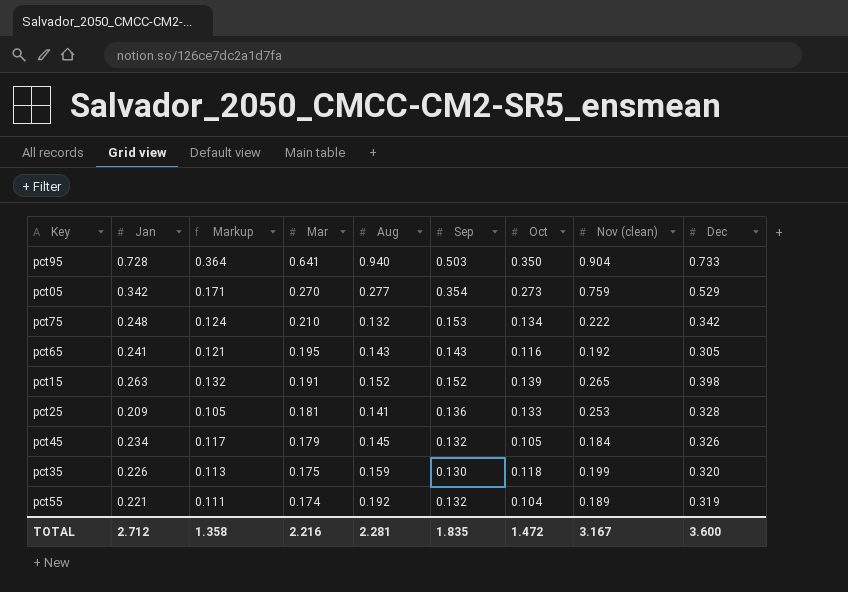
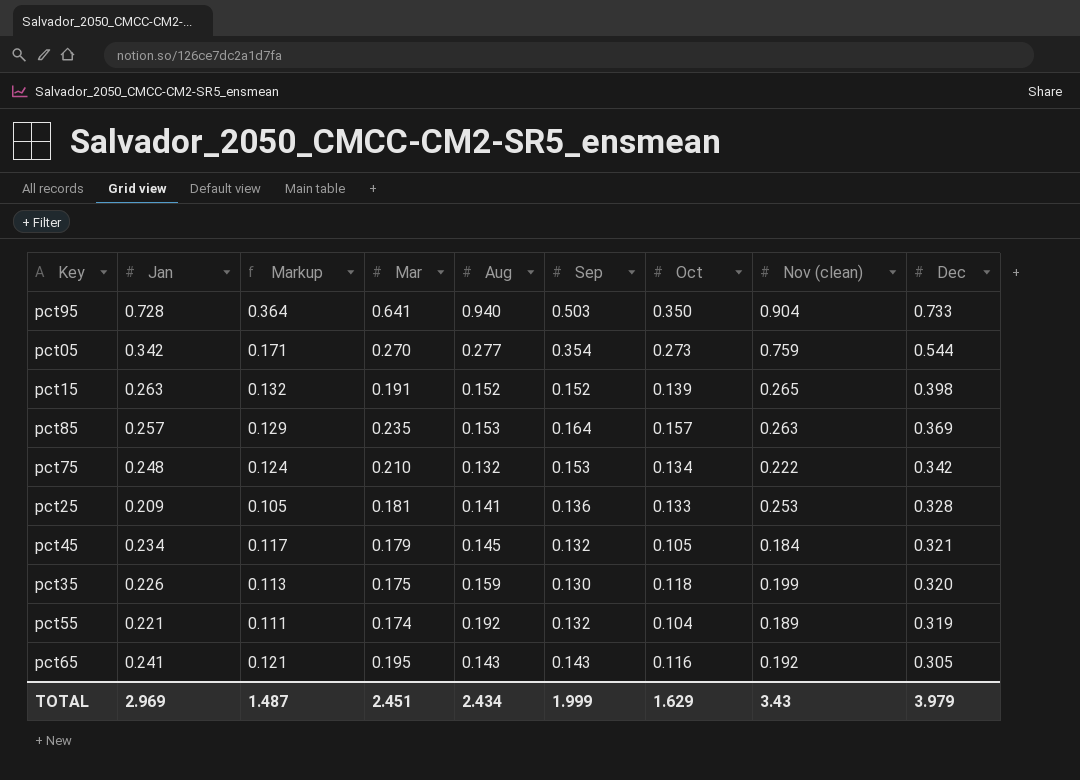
row order: Mar descending -> Dec descending
pct05 | Dec: 0.529 -> 0.544
row pct85: none -> 0.257 | 0.129 | 0.235 | 0.153 | 0.164 | 0.157 | 0.263 | 0.369
pct45 | Dec: 0.326 -> 0.321
TOTAL | Jan: 2.712 -> 2.969
TOTAL | Markup: 1.358 -> 1.487
TOTAL | Mar: 2.216 -> 2.451
TOTAL | Aug: 2.281 -> 2.434
TOTAL | Sep: 1.835 -> 1.999
TOTAL | Oct: 1.472 -> 1.629
TOTAL | Nov (clean): 3.167 -> 3.43
TOTAL | Dec: 3.600 -> 3.979

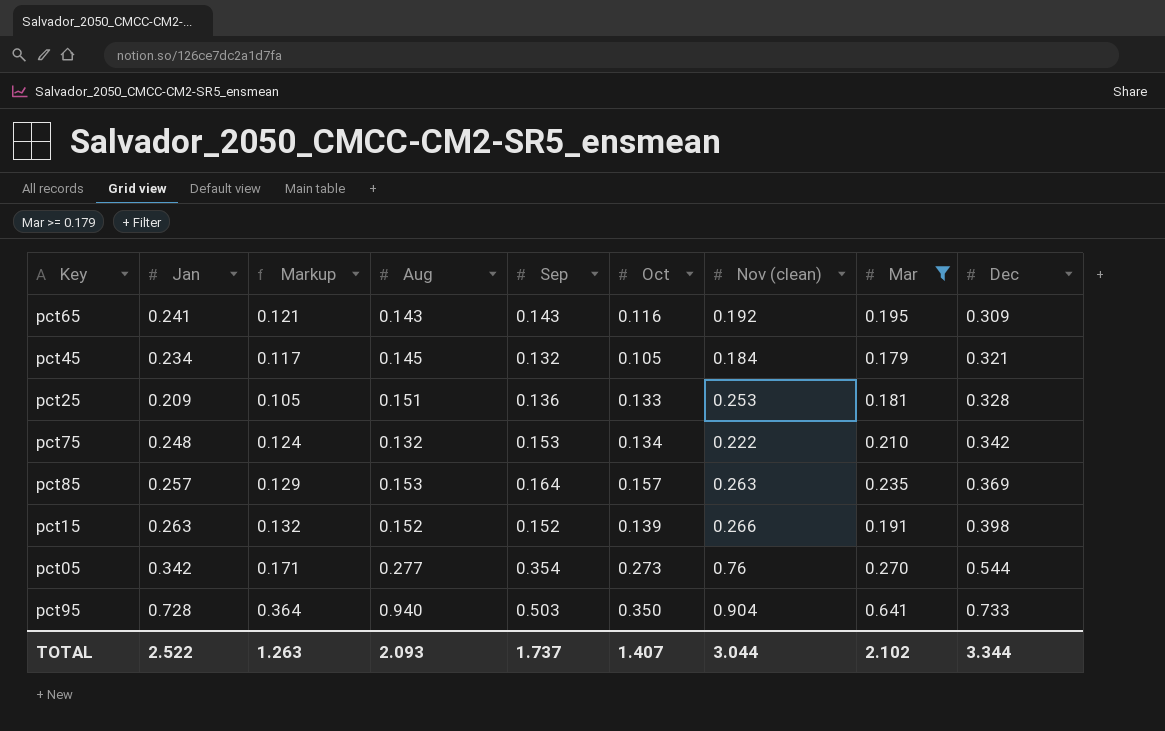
filter: none -> Mar >= 0.179
row order: Dec descending -> Dec ascending
column Mar | position: 4 -> 8
pct65 | Dec: 0.305 -> 0.309
pct25 | Aug: 0.141 -> 0.151
pct15 | Nov (clean): 0.265 -> 0.266
pct05 | Nov (clean): 0.759 -> 0.76
TOTAL | Jan: 2.969 -> 2.522
TOTAL | Markup: 1.487 -> 1.263
TOTAL | Aug: 2.434 -> 2.093
TOTAL | Sep: 1.999 -> 1.737
TOTAL | Oct: 1.629 -> 1.407
TOTAL | Nov (clean): 3.43 -> 3.044
TOTAL | Mar: 2.451 -> 2.102
TOTAL | Dec: 3.979 -> 3.344

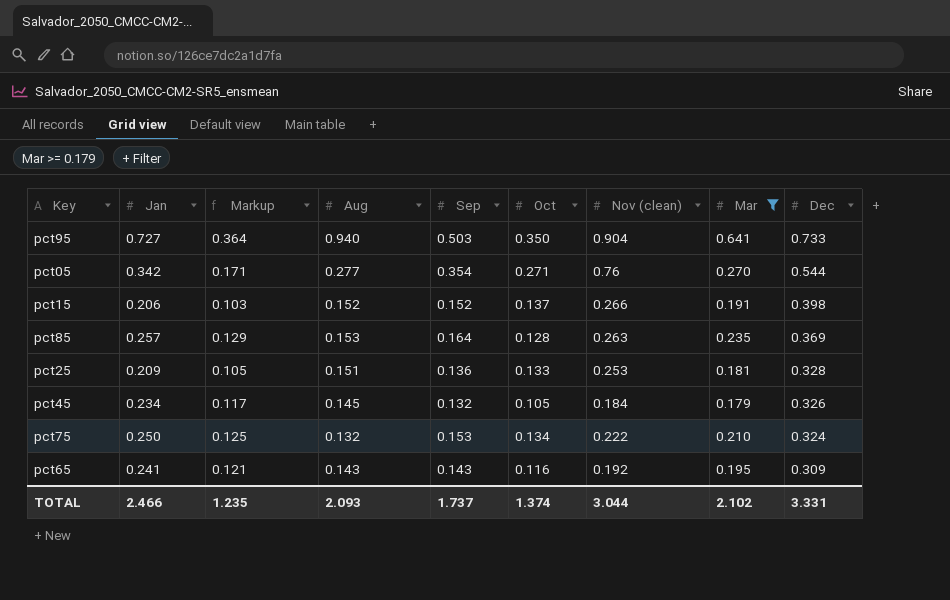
row order: Dec ascending -> Dec descending
pct95 | Jan: 0.728 -> 0.727
pct05 | Oct: 0.273 -> 0.271
pct15 | Jan: 0.263 -> 0.206
pct15 | Markup: 0.132 -> 0.103
pct15 | Oct: 0.139 -> 0.137
pct85 | Oct: 0.157 -> 0.128
pct45 | Dec: 0.321 -> 0.326
pct75 | Jan: 0.248 -> 0.250
pct75 | Markup: 0.124 -> 0.125
pct75 | Dec: 0.342 -> 0.324
TOTAL | Jan: 2.522 -> 2.466
TOTAL | Markup: 1.263 -> 1.235
TOTAL | Oct: 1.407 -> 1.374
TOTAL | Dec: 3.344 -> 3.331

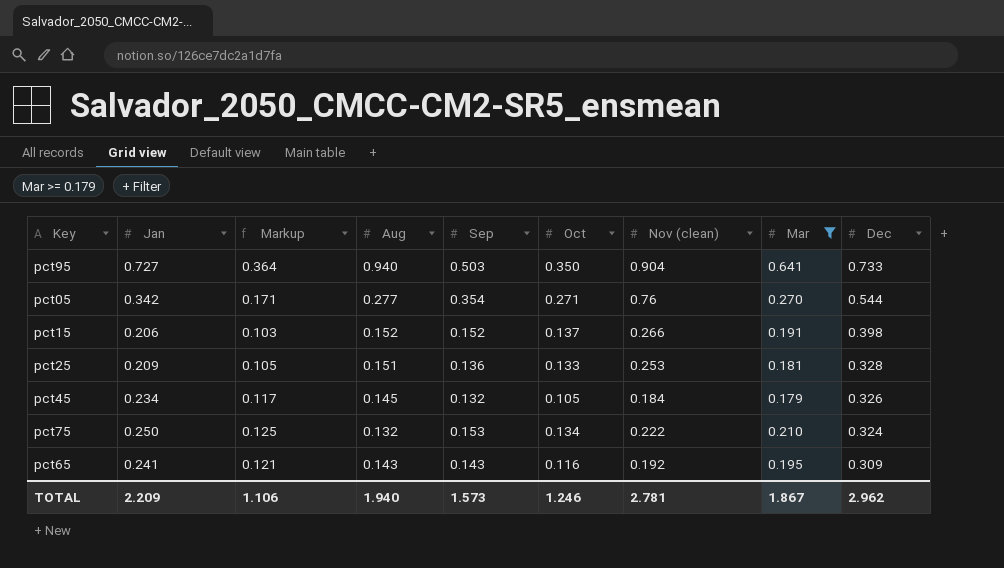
row pct85: 0.257 | 0.129 | 0.153 | 0.164 | 0.128 | 0.263 | 0.235 | 0.369 -> none
TOTAL | Jan: 2.466 -> 2.209
TOTAL | Markup: 1.235 -> 1.106
TOTAL | Aug: 2.093 -> 1.940
TOTAL | Sep: 1.737 -> 1.573
TOTAL | Oct: 1.374 -> 1.246
TOTAL | Nov (clean): 3.044 -> 2.781
TOTAL | Mar: 2.102 -> 1.867
TOTAL | Dec: 3.331 -> 2.962

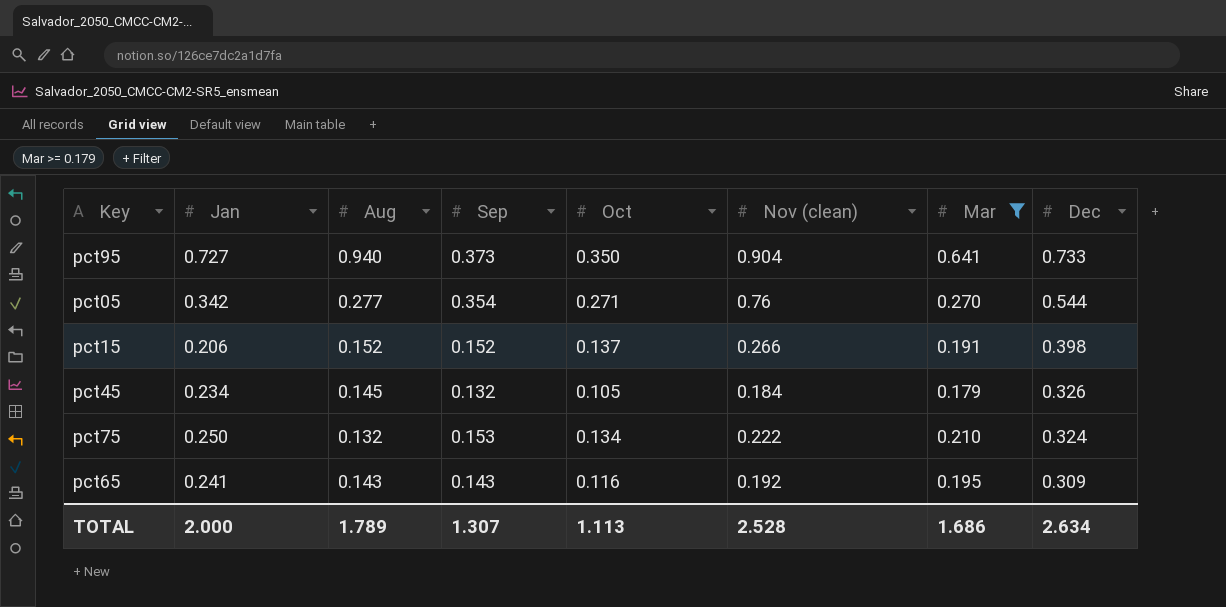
column Markup | formula: [Jan] * 0.5 -> none
row pct25: 0.209 | 0.105 | 0.151 | 0.136 | 0.133 | 0.253 | 0.181 | 0.328 -> none
pct95 | Sep: 0.503 -> 0.373
TOTAL | Jan: 2.209 -> 2.000
TOTAL | Aug: 1.940 -> 1.789
TOTAL | Sep: 1.573 -> 1.307
TOTAL | Oct: 1.246 -> 1.113
TOTAL | Nov (clean): 2.781 -> 2.528
TOTAL | Mar: 1.867 -> 1.686
TOTAL | Dec: 2.962 -> 2.634

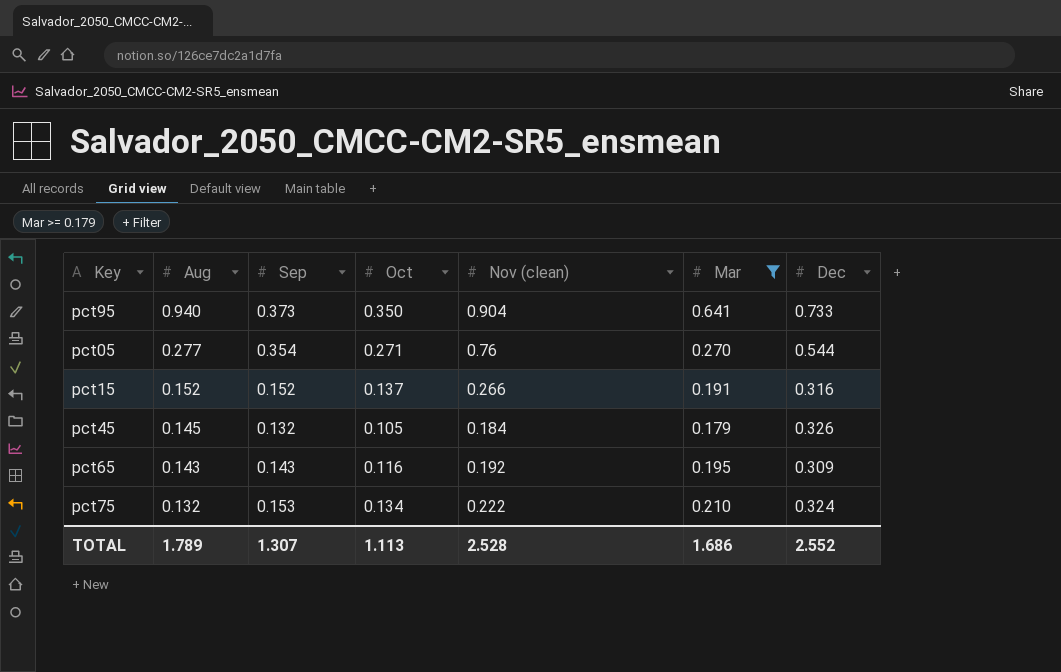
row order: Dec descending -> Aug descending
column Jan | position: 2 -> none
pct15 | Dec: 0.398 -> 0.316
TOTAL | Dec: 2.634 -> 2.552

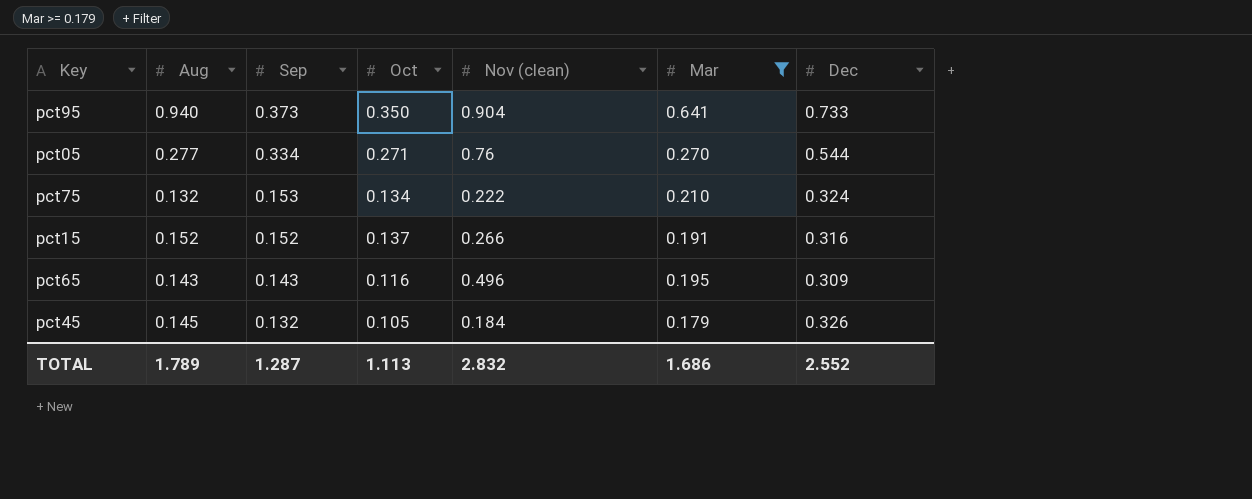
row order: Aug descending -> Sep descending
pct05 | Sep: 0.354 -> 0.334
pct65 | Nov (clean): 0.192 -> 0.496
TOTAL | Sep: 1.307 -> 1.287
TOTAL | Nov (clean): 2.528 -> 2.832

